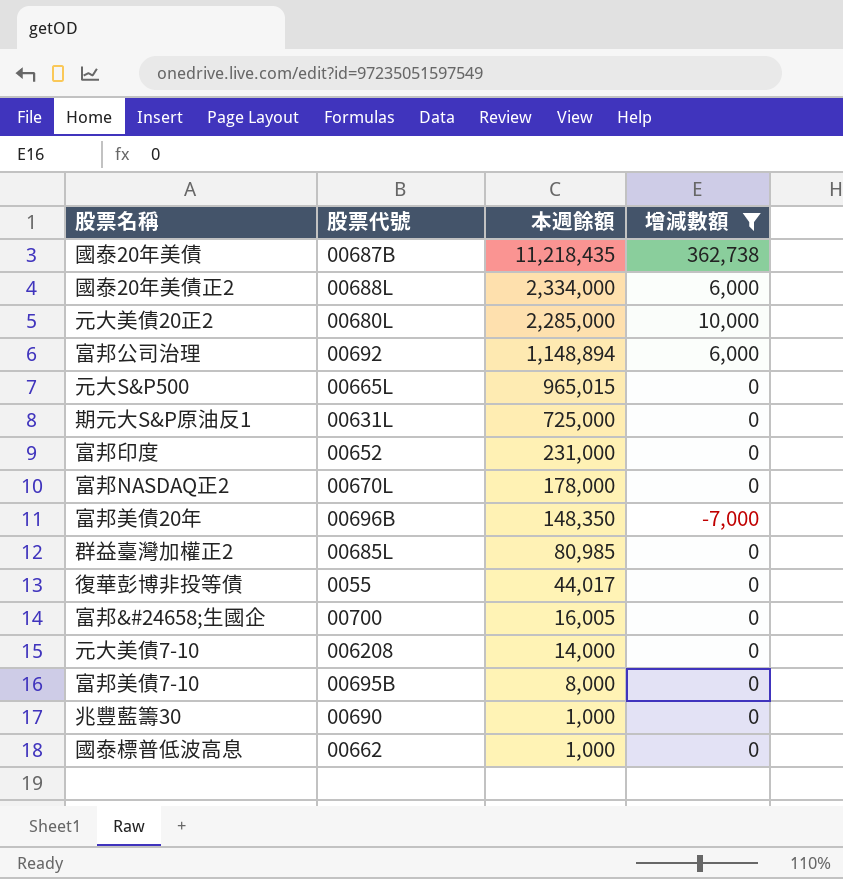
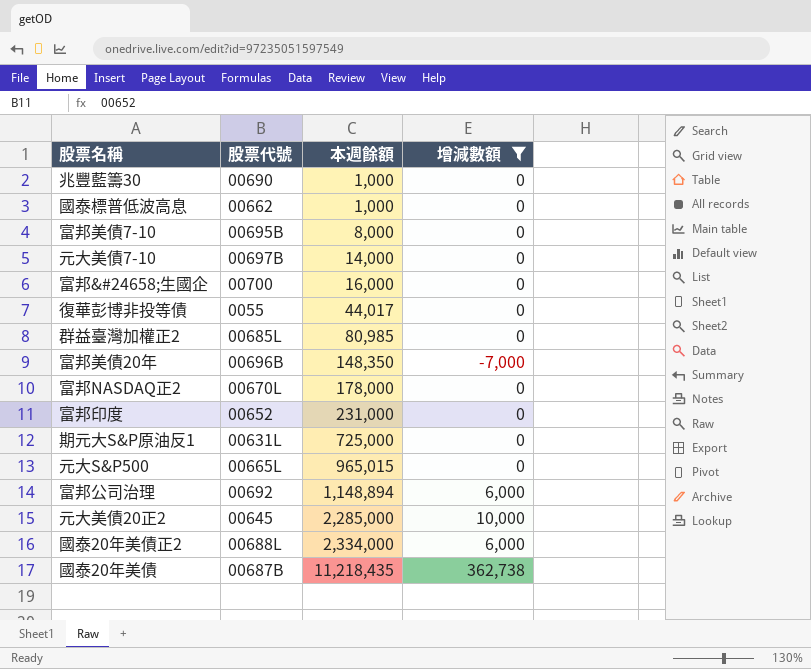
row order: 本週餘額 descending -> 本週餘額 ascending
元大美債7-10 | 股票代號: 006208 -> 00697B
富邦&#24658;生國企 | 本週餘額: 16,005 -> 16,000
元大美債20正2 | 股票代號: 00680L -> 00645

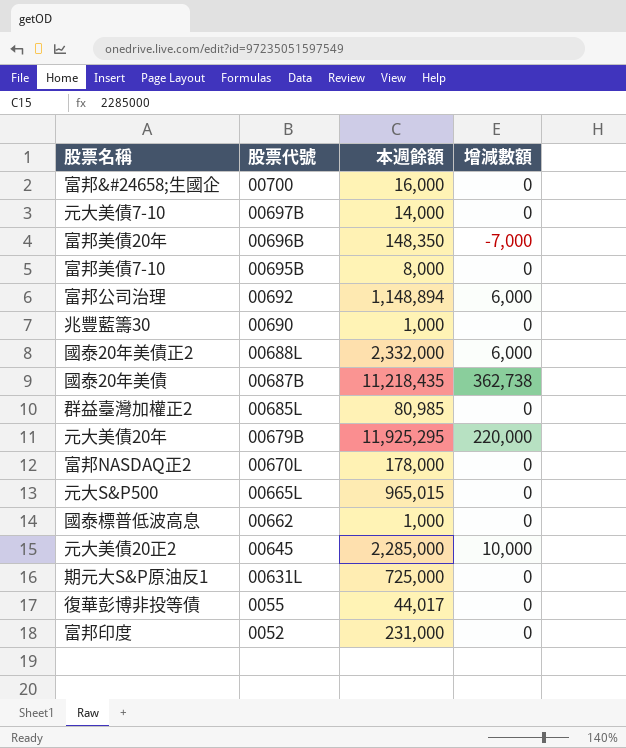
filter: 增減數額 != 220,000 -> none
row order: 本週餘額 ascending -> 股票代號 descending
國泰20年美債正2 | 本週餘額: 2,334,000 -> 2,332,000
富邦印度 | 股票代號: 00652 -> 0052

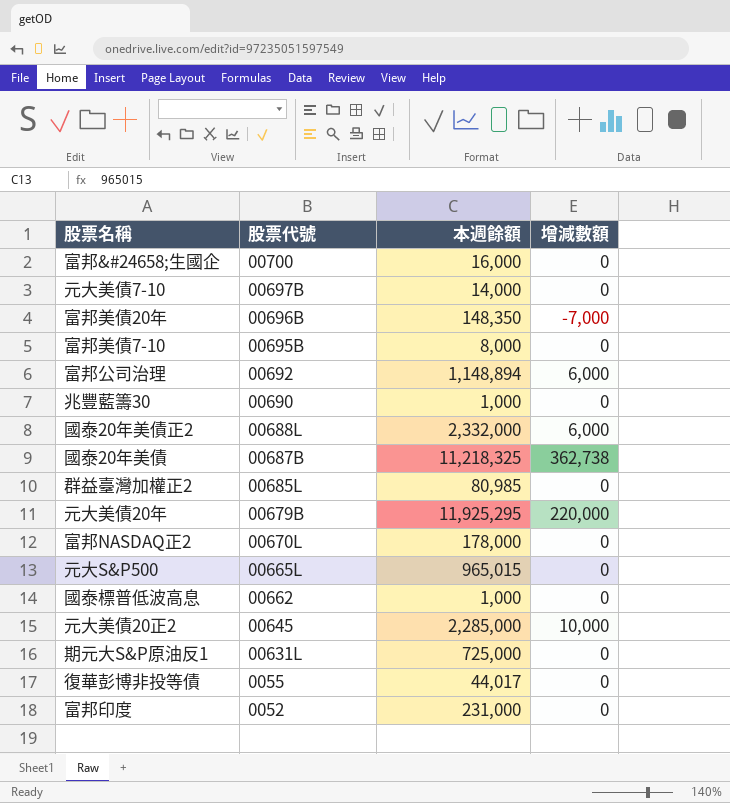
國泰20年美債 | 本週餘額: 11,218,435 -> 11,218,325

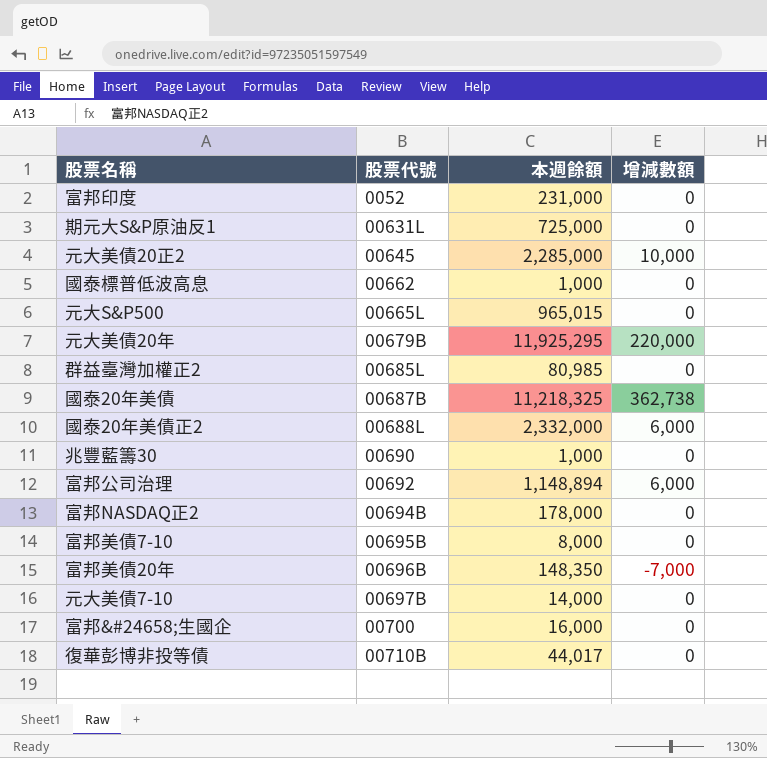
row order: 股票代號 descending -> 股票代號 ascending
富邦NASDAQ正2 | 股票代號: 00670L -> 00694B
復華彭博非投等債 | 股票代號: 0055 -> 00710B

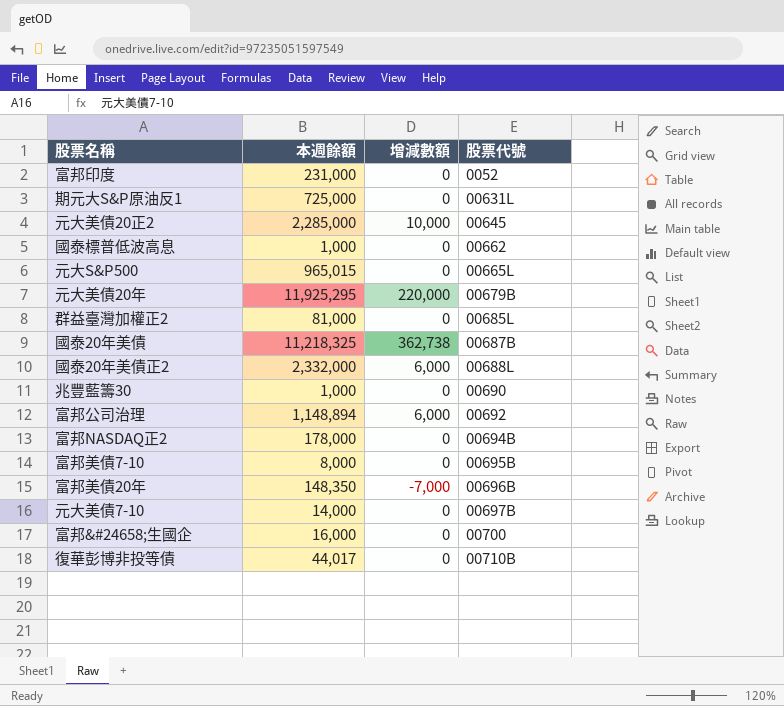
column 股票代號 | position: 2 -> 4
群益臺灣加權正2 | 本週餘額: 80,985 -> 81,000

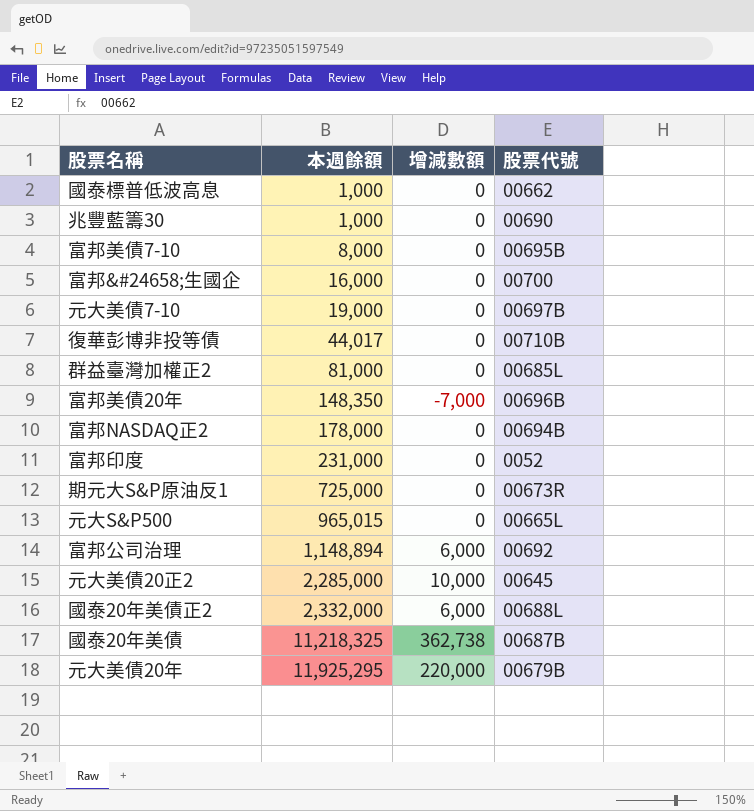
row order: 股票代號 ascending -> 本週餘額 ascending
元大美債7-10 | 本週餘額: 14,000 -> 19,000
期元大S&P原油反1 | 股票代號: 00631L -> 00673R

